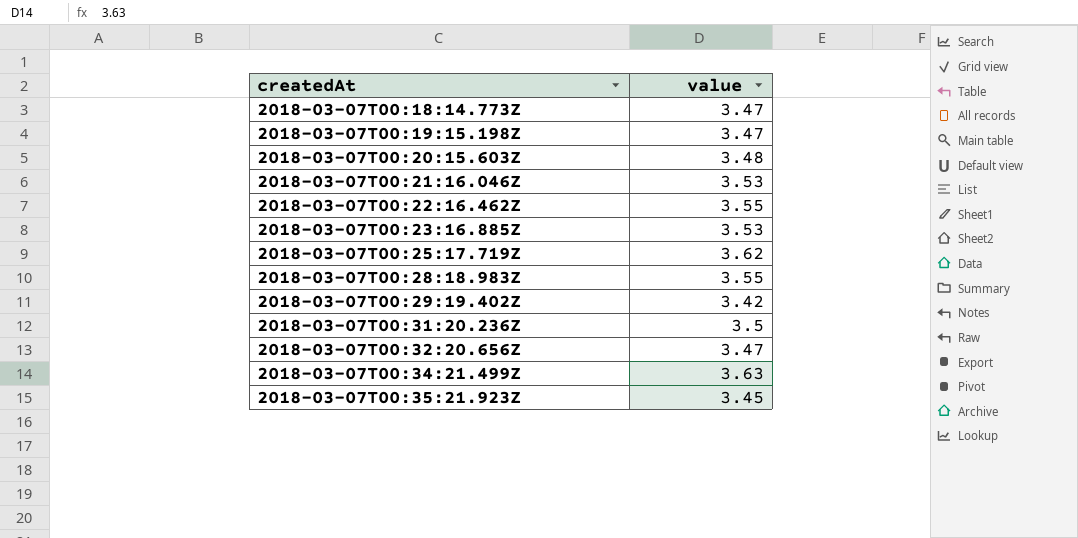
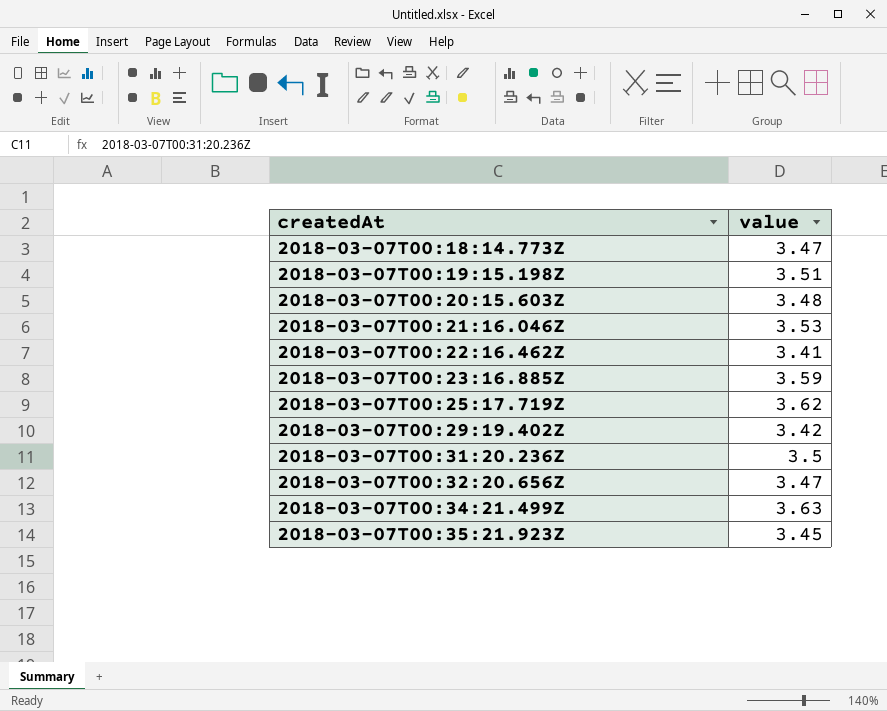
row 2018-03-07T00:28:18.983Z: 3.55 -> none
2018-03-07T00:19:15.198Z | value: 3.47 -> 3.51
2018-03-07T00:22:16.462Z | value: 3.55 -> 3.41
2018-03-07T00:23:16.885Z | value: 3.53 -> 3.59

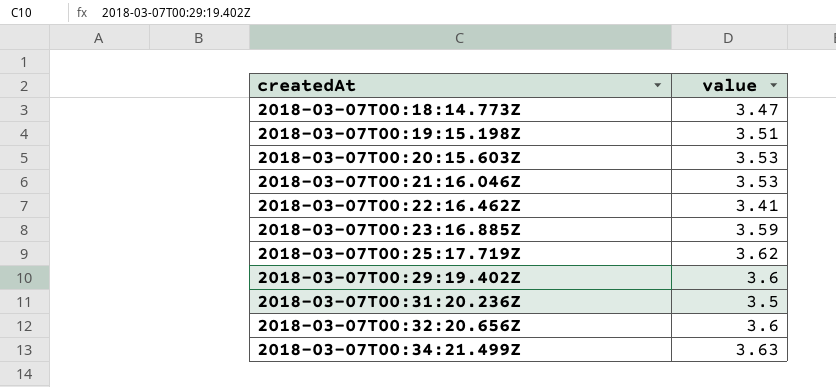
row 2018-03-07T00:35:21.923Z: 3.45 -> none
2018-03-07T00:20:15.603Z | value: 3.48 -> 3.53
2018-03-07T00:29:19.402Z | value: 3.42 -> 3.6
2018-03-07T00:32:20.656Z | value: 3.47 -> 3.6

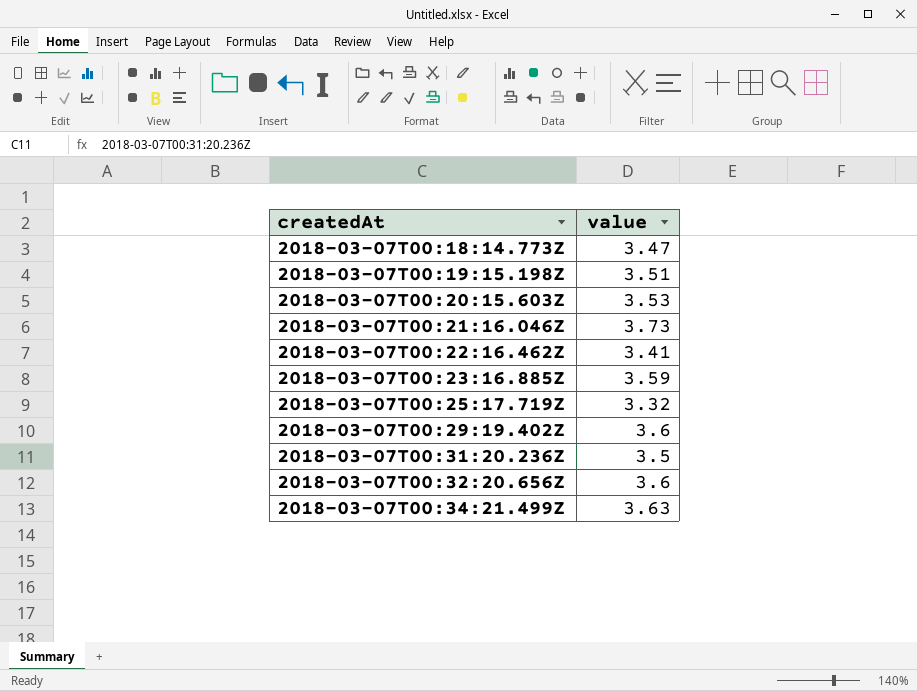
2018-03-07T00:21:16.046Z | value: 3.53 -> 3.73
2018-03-07T00:25:17.719Z | value: 3.62 -> 3.32

